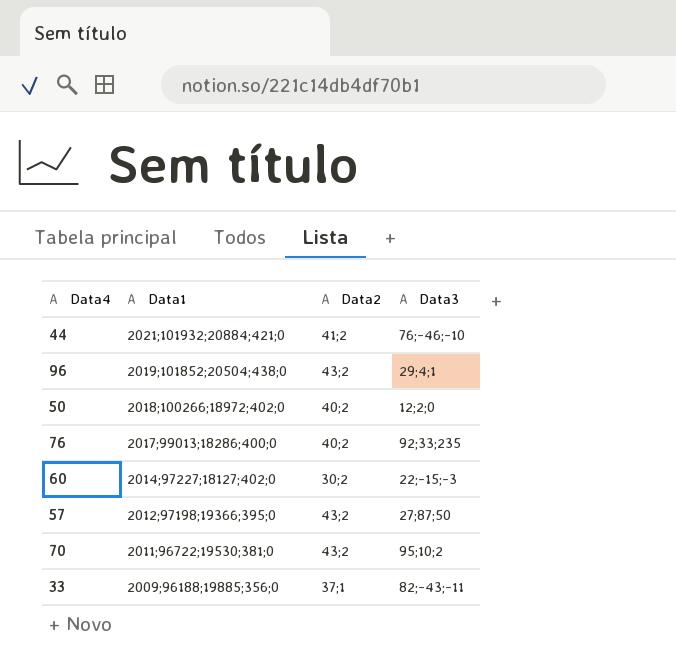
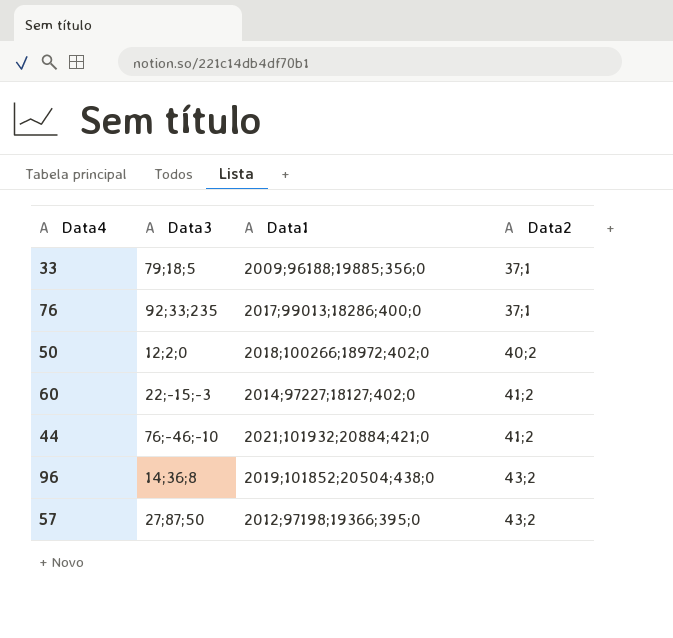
row order: Data1 descending -> Data2 ascending
column Data3 | position: 4 -> 2
row 70: 2011;96722;19530;381;0 | 43;2 | 95;10;2 -> none
33 | Data3: 82;-43;-11 -> 79;18;5
76 | Data2: 40;2 -> 37;1
60 | Data2: 30;2 -> 41;2
96 | Data3: 29;4;1 -> 14;36;8

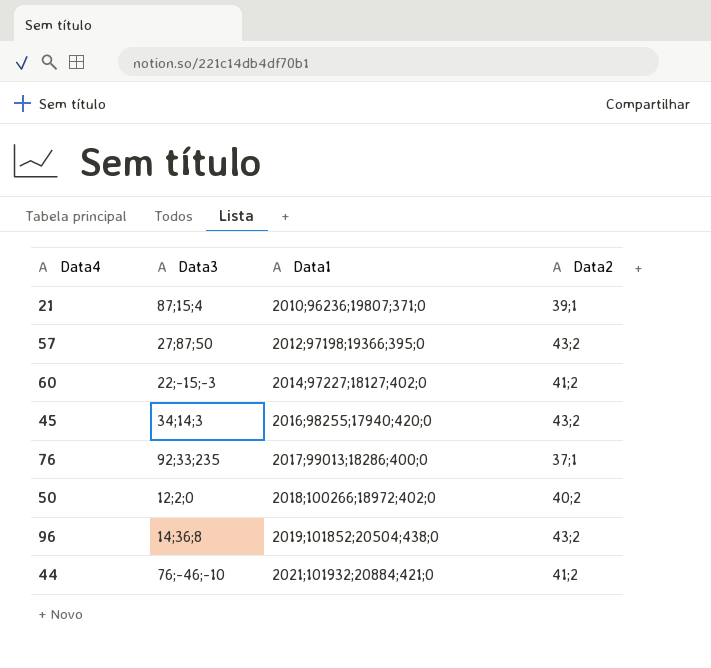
row order: Data2 ascending -> Data1 ascending
row 33: 79;18;5 | 2009;96188;19885;356;0 | 37;1 -> none
row 21: none -> 87;15;4 | 2010;96236;19807;371;0 | 39;1
row 45: none -> 34;14;3 | 2016;98255;17940;420;0 | 43;2

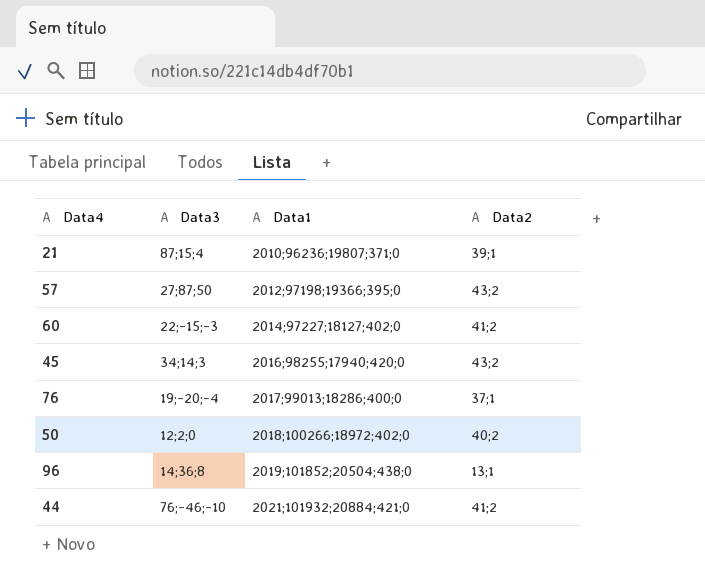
76 | Data3: 92;33;235 -> 19;-20;-4
96 | Data2: 43;2 -> 13;1

